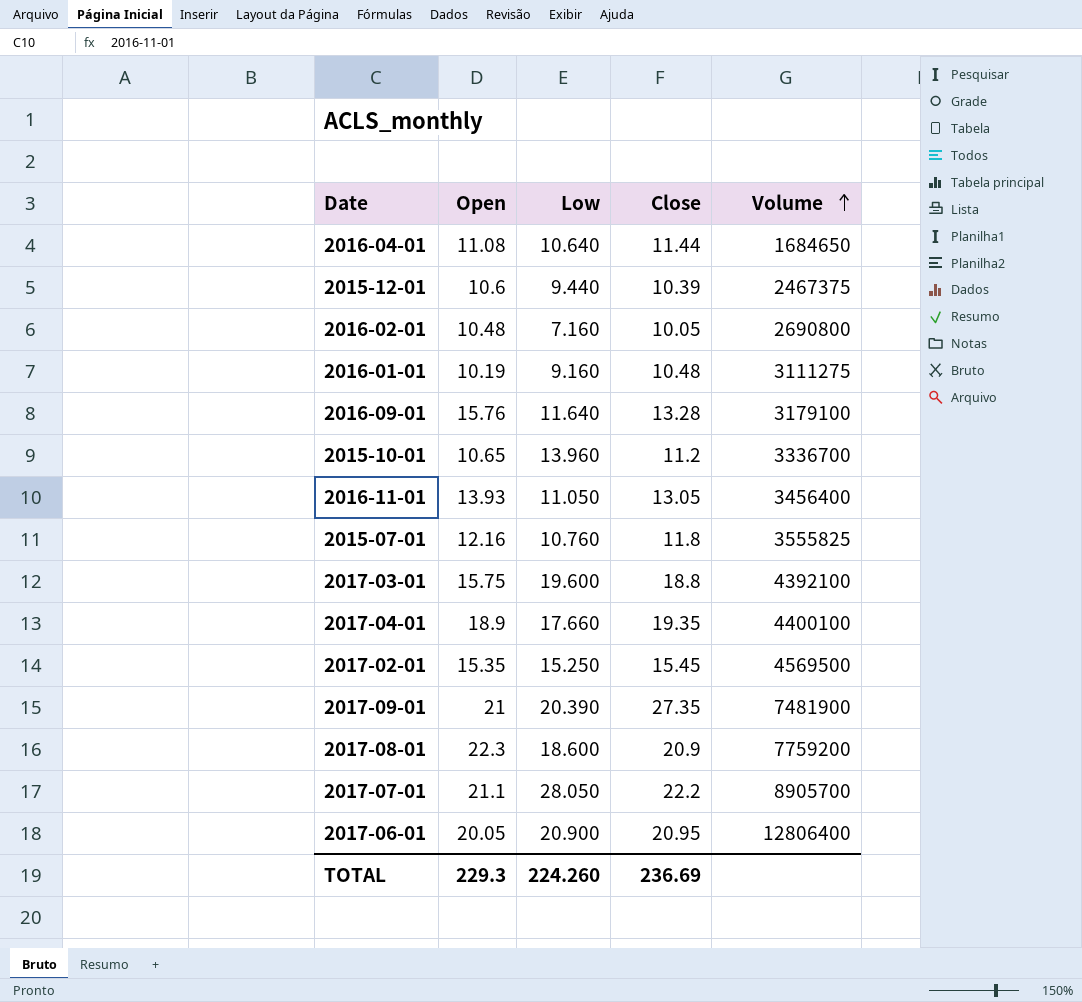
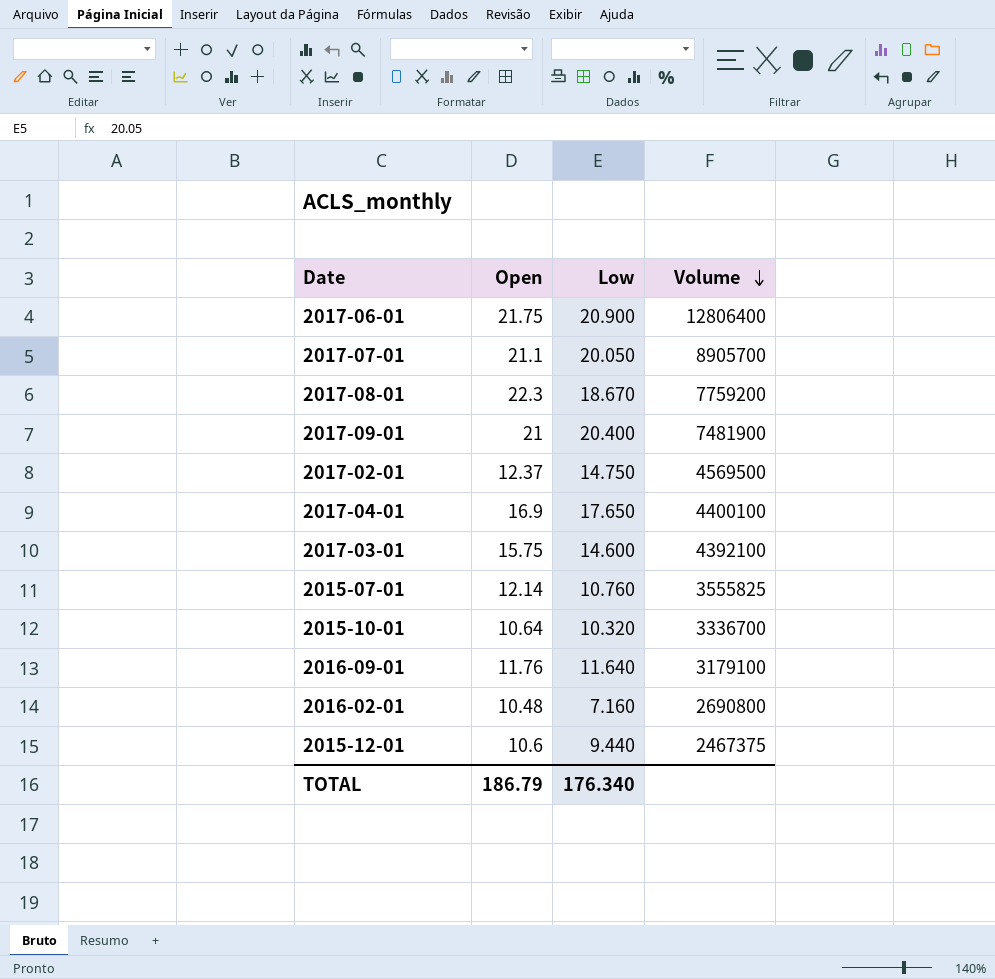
row order: Volume ascending -> Volume descending
column Close | position: 4 -> none
row 2016-04-01: 11.08 | 10.640 | 11.44 | 1684650 -> none
row 2016-01-01: 10.19 | 9.160 | 10.48 | 3111275 -> none
row 2016-11-01: 13.93 | 11.050 | 13.05 | 3456400 -> none
2017-06-01 | Open: 20.05 -> 21.75
2017-07-01 | Low: 28.050 -> 20.050
2017-08-01 | Low: 18.600 -> 18.670
2017-09-01 | Low: 20.390 -> 20.400
2017-02-01 | Open: 15.35 -> 12.37
2017-02-01 | Low: 15.250 -> 14.750
2017-04-01 | Open: 18.9 -> 16.9
2017-04-01 | Low: 17.660 -> 17.650
2017-03-01 | Low: 19.600 -> 14.600
2015-07-01 | Open: 12.16 -> 12.14
2015-10-01 | Open: 10.65 -> 10.64
2015-10-01 | Low: 13.960 -> 10.320
2016-09-01 | Open: 15.76 -> 11.76
TOTAL | Open: 229.3 -> 186.79
TOTAL | Low: 224.260 -> 176.340

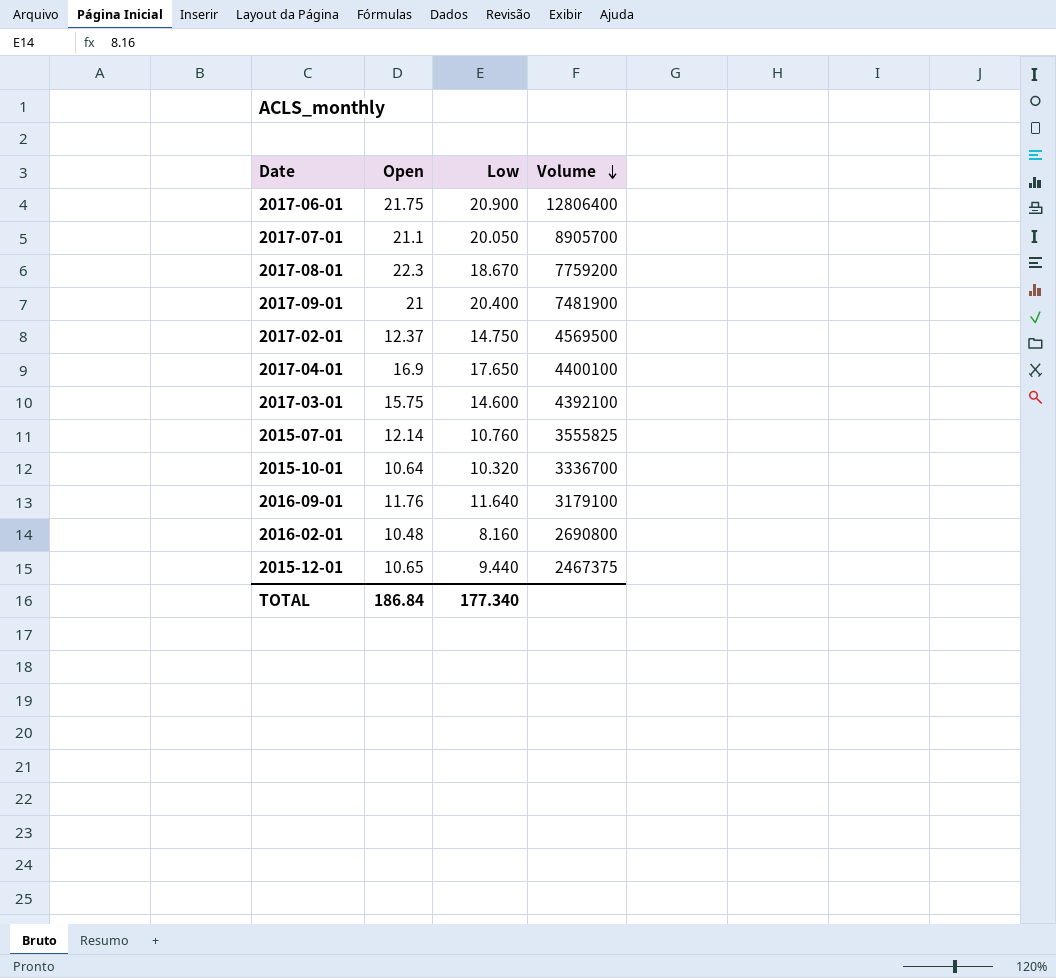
2016-02-01 | Low: 7.160 -> 8.160
2015-12-01 | Open: 10.6 -> 10.65
TOTAL | Open: 186.79 -> 186.84
TOTAL | Low: 176.340 -> 177.340

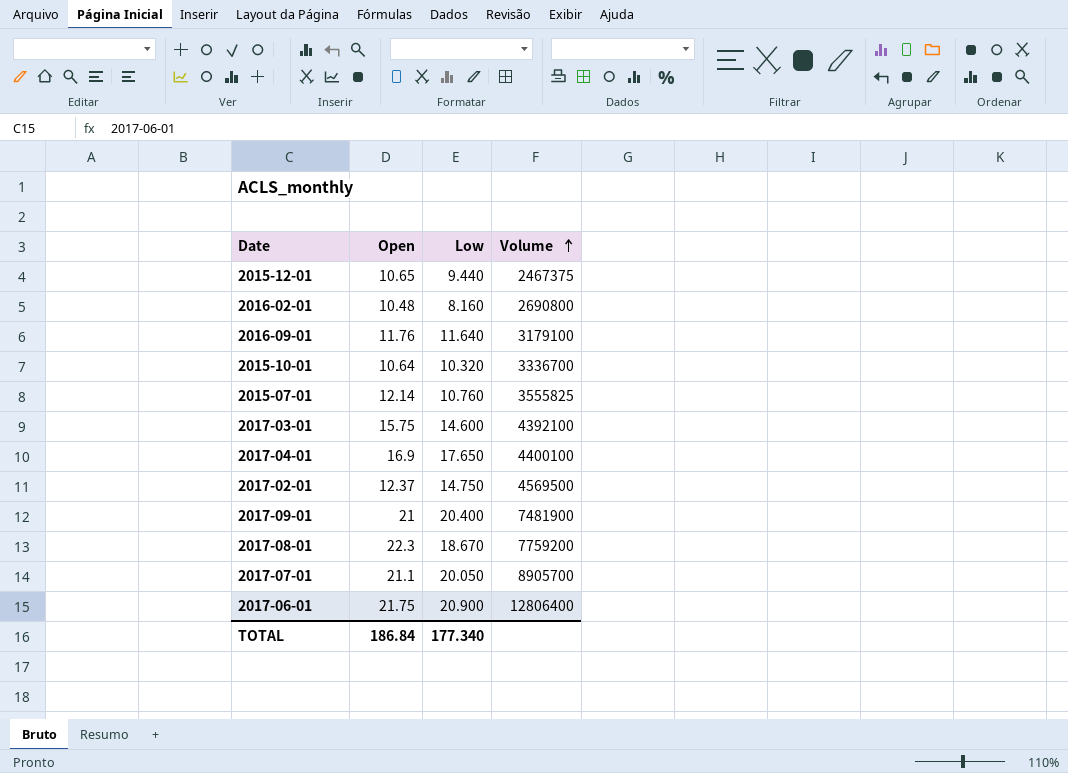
row order: Volume descending -> Volume ascending

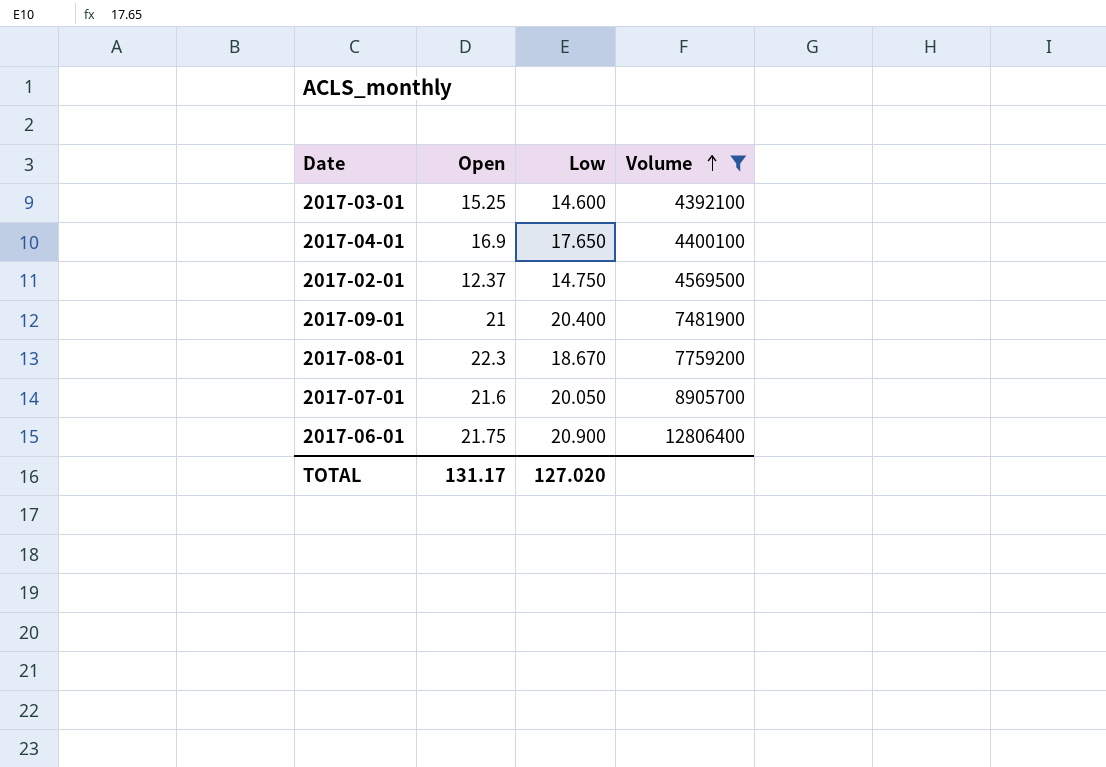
filter: none -> Volume >= 4392100
2017-03-01 | Open: 15.75 -> 15.25
2017-07-01 | Open: 21.1 -> 21.6
TOTAL | Open: 186.84 -> 131.17
TOTAL | Low: 177.340 -> 127.020

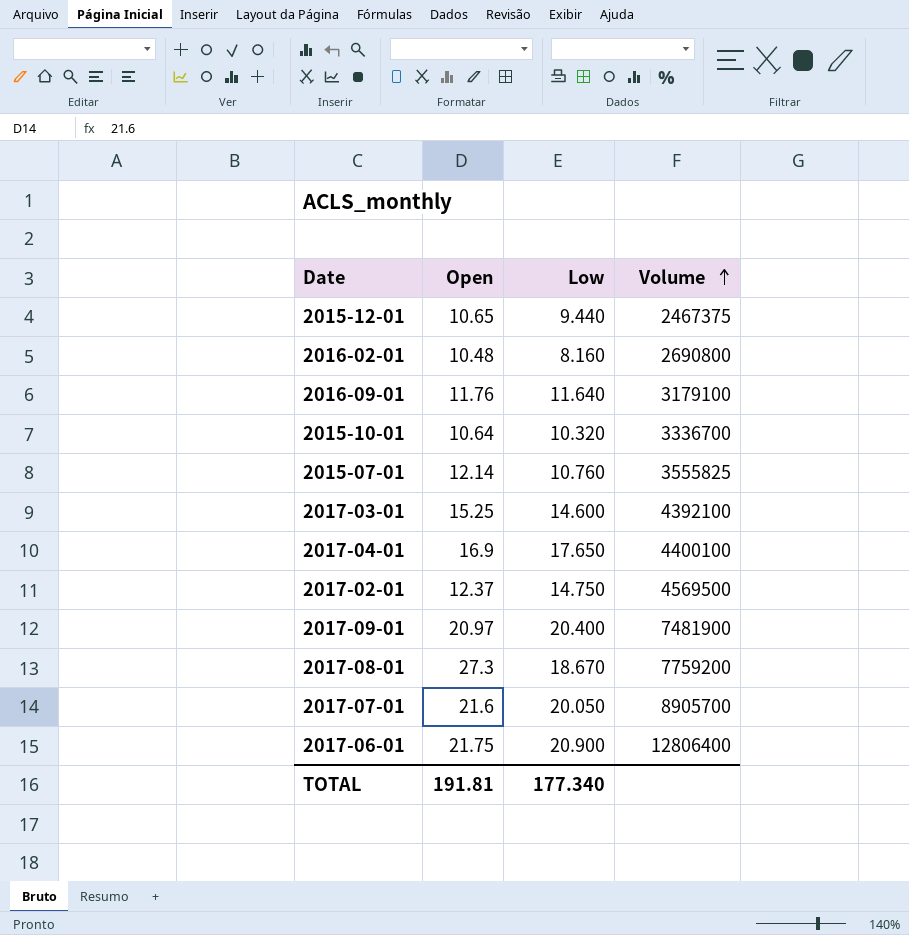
filter: Volume >= 4392100 -> none
2017-09-01 | Open: 21 -> 20.97
2017-08-01 | Open: 22.3 -> 27.3
TOTAL | Open: 131.17 -> 191.81
TOTAL | Low: 127.020 -> 177.340

